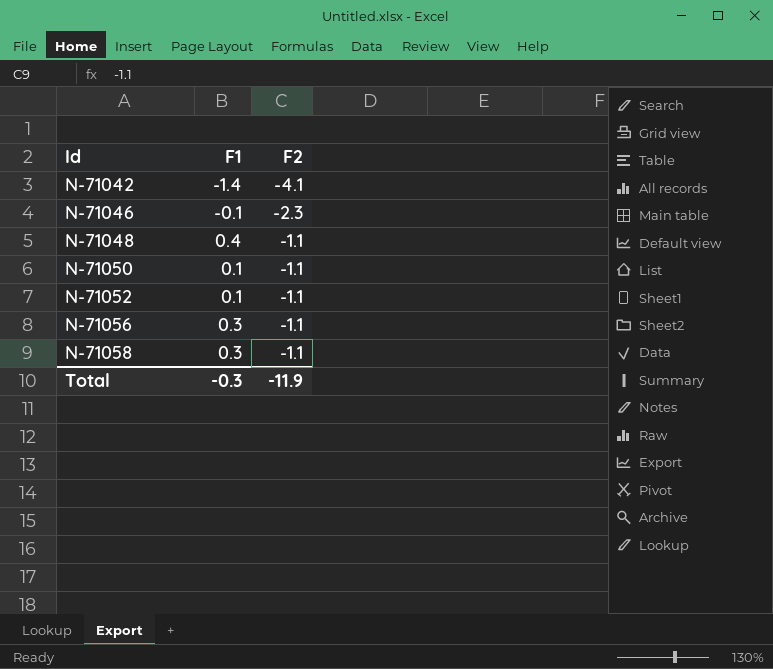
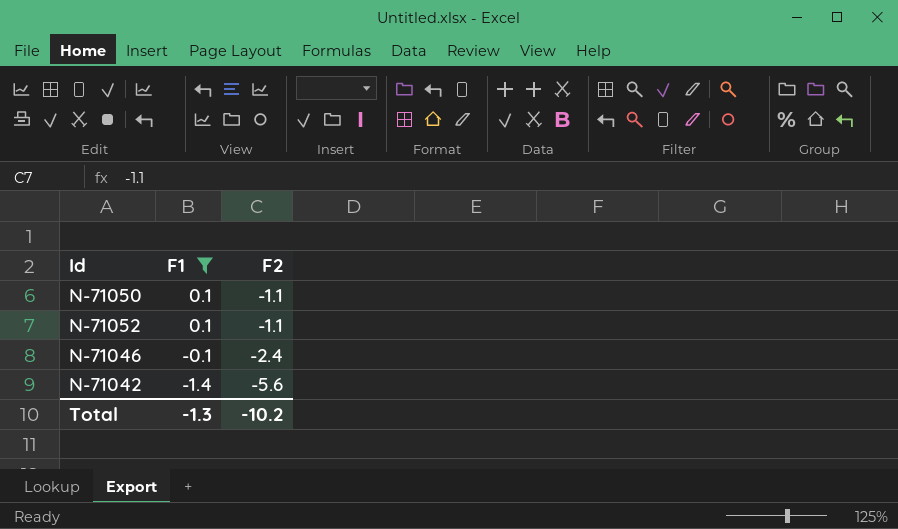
filter: none -> F1 <= 0.1
row order: Id ascending -> F1 descending
N-71046 | F2: -2.3 -> -2.4
N-71042 | F2: -4.1 -> -5.6
Total | F1: -0.3 -> -1.3
Total | F2: -11.9 -> -10.2

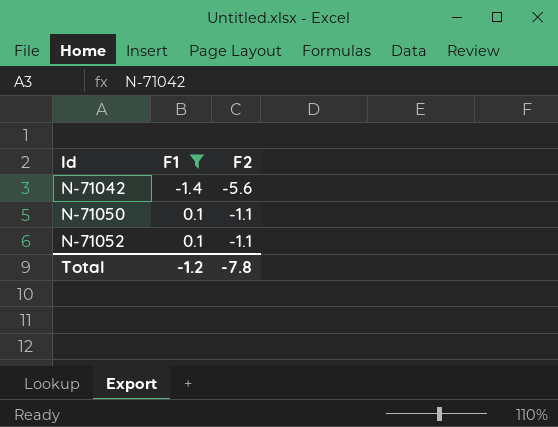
row order: F1 descending -> Id ascending
row N-71046: -0.1 | -2.4 -> none
Total | F1: -1.3 -> -1.2
Total | F2: -10.2 -> -7.8

